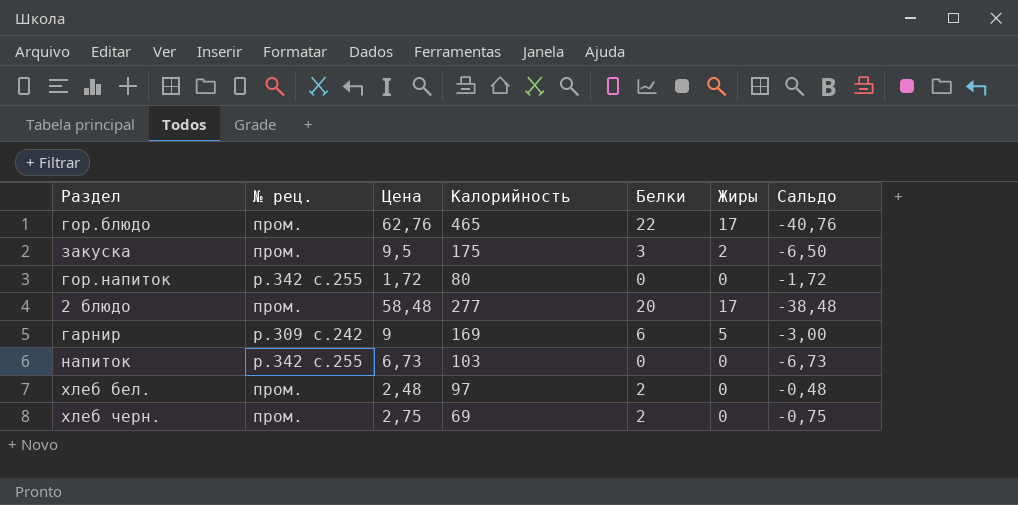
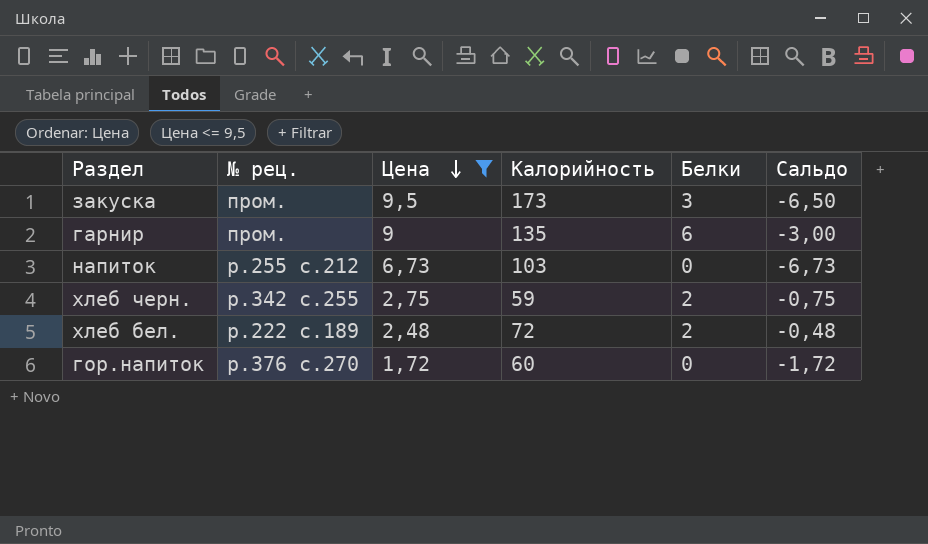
filter: none -> Цена <= 9,5
row order: none -> Цена descending
column Жиры | position: 6 -> none
закуска | Калорийность: 175 -> 173
гарнир | № рец.: р.309 с.242 -> пром.
гарнир | Калорийность: 169 -> 135
напиток | № рец.: р.342 с.255 -> р.255 с.212
хлеб черн. | № рец.: пром. -> р.342 с.255
хлеб черн. | Калорийность: 69 -> 59
хлеб бел. | № рец.: пром. -> р.222 с.189
хлеб бел. | Калорийность: 97 -> 72
гор.напиток | № рец.: р.342 с.255 -> р.376 с.270
гор.напиток | Калорийность: 80 -> 60

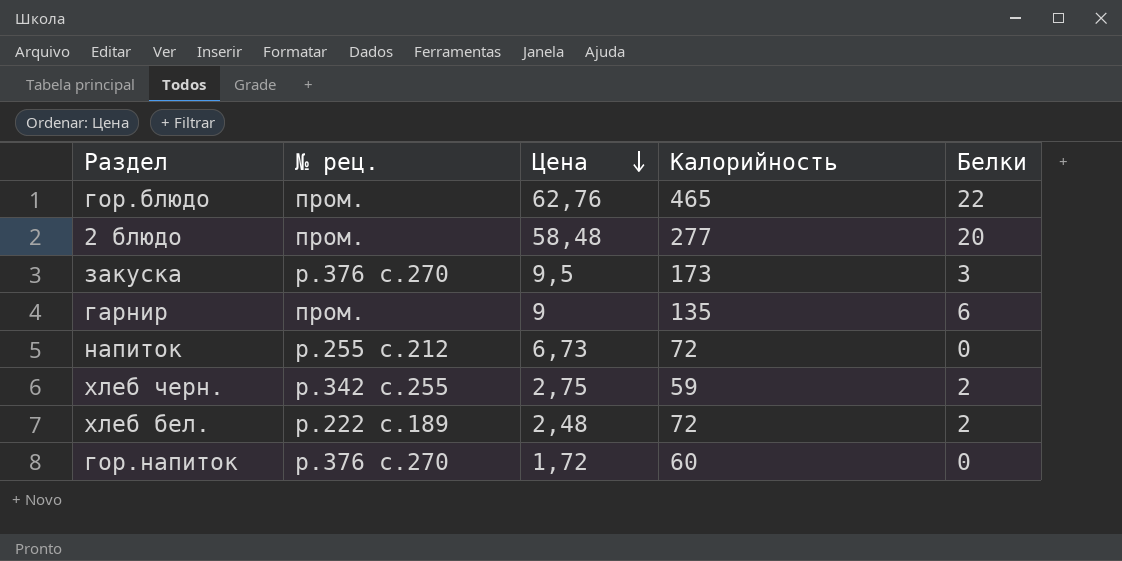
filter: Цена <= 9,5 -> none
column Сальдо | formula: [Белки] - [Цена] -> none
закуска | № рец.: пром. -> р.376 с.270
напиток | Калорийность: 103 -> 72

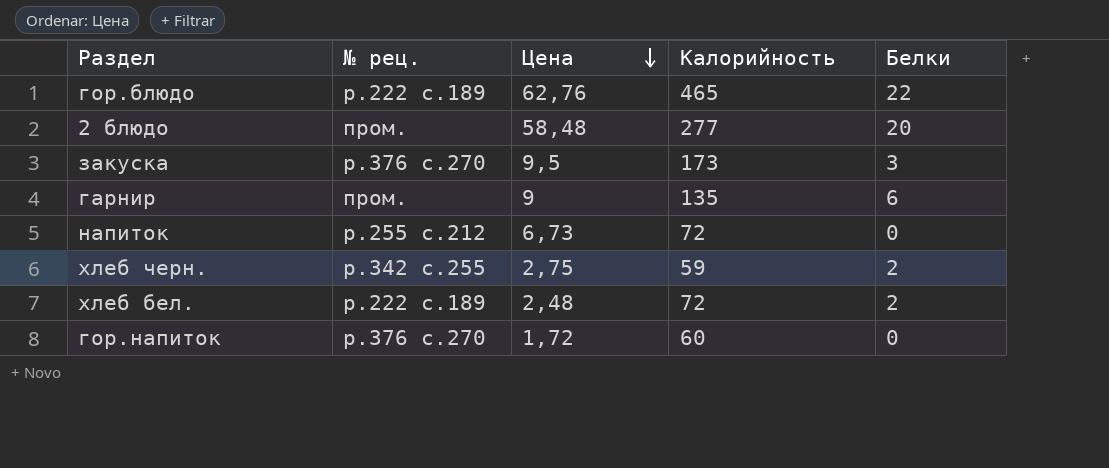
гор.блюдо | № рец.: пром. -> р.222 с.189

